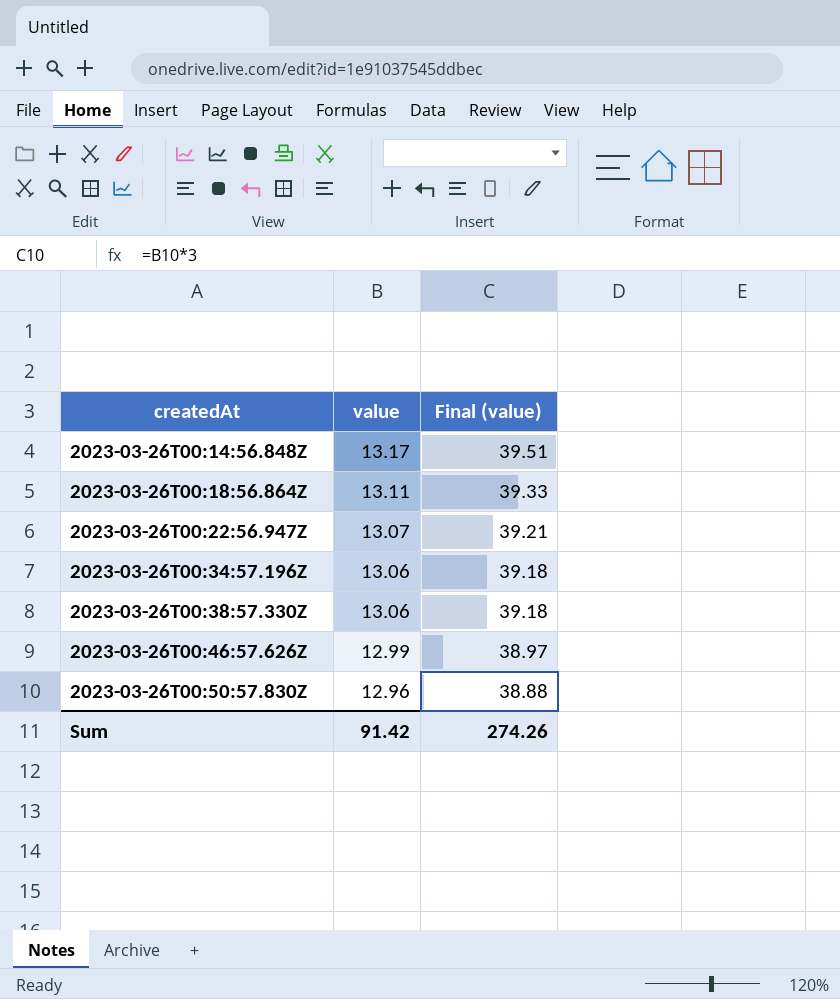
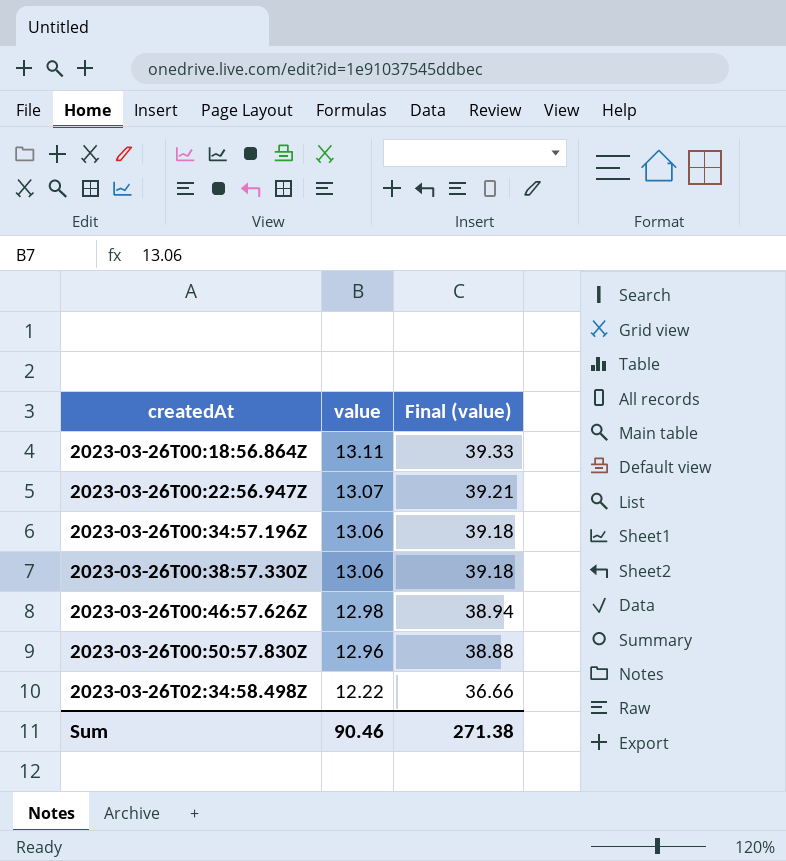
row 2023-03-26T00:14:56.848Z: 13.17 | 39.51 -> none
2023-03-26T00:46:57.626Z | value: 12.99 -> 12.98
2023-03-26T00:46:57.626Z | Final (value): 38.97 -> 38.94
row 2023-03-26T02:34:58.498Z: none -> 12.22 | 36.66
Sum | value: 91.42 -> 90.46
Sum | Final (value): 274.26 -> 271.38

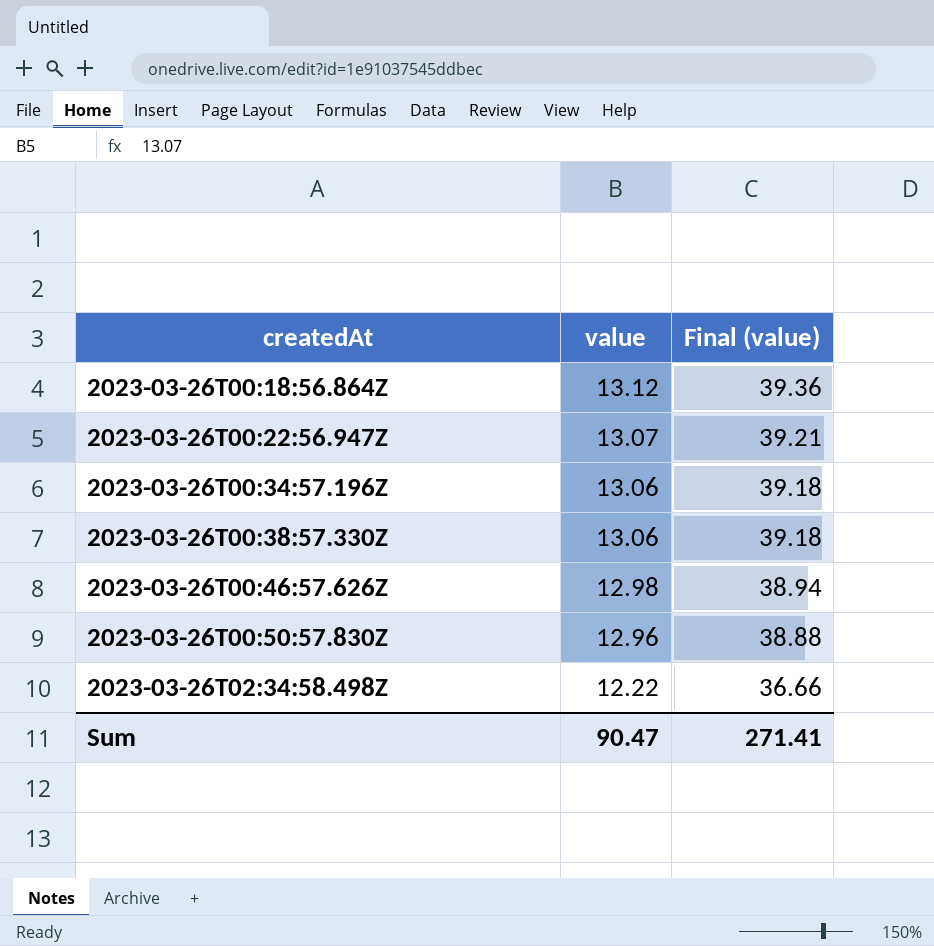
2023-03-26T00:18:56.864Z | value: 13.11 -> 13.12
2023-03-26T00:18:56.864Z | Final (value): 39.33 -> 39.36
Sum | value: 90.46 -> 90.47
Sum | Final (value): 271.38 -> 271.41

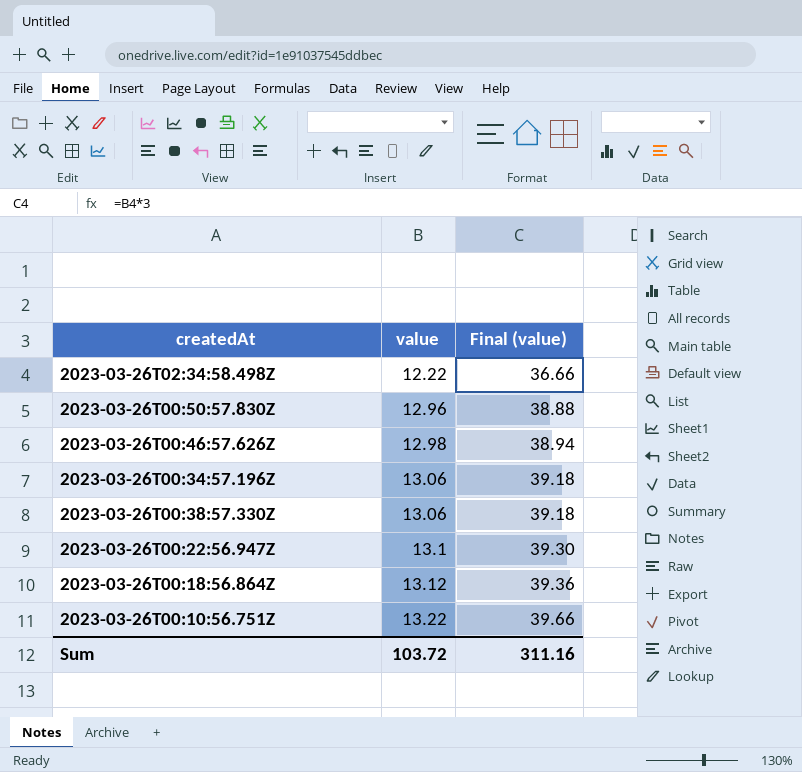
row order: createdAt ascending -> value ascending
2023-03-26T00:22:56.947Z | value: 13.07 -> 13.1
2023-03-26T00:22:56.947Z | Final (value): 39.21 -> 39.30
row 2023-03-26T00:10:56.751Z: none -> 13.22 | 39.66
Sum | value: 90.47 -> 103.72
Sum | Final (value): 271.41 -> 311.16

